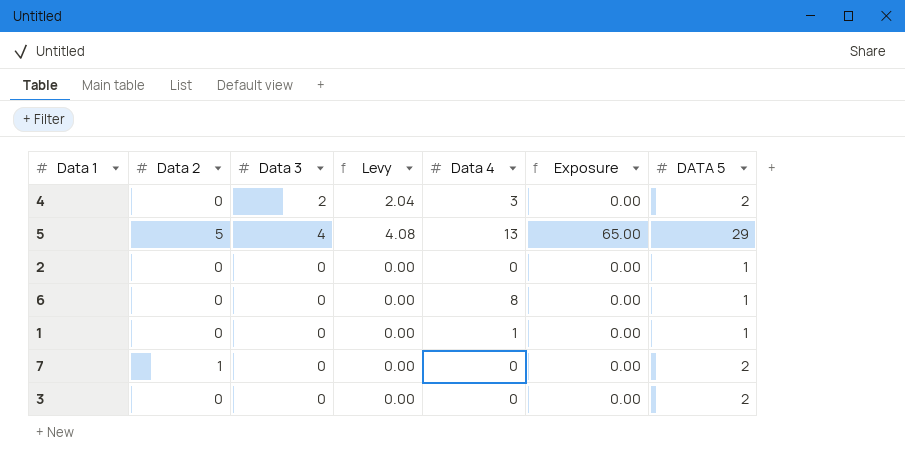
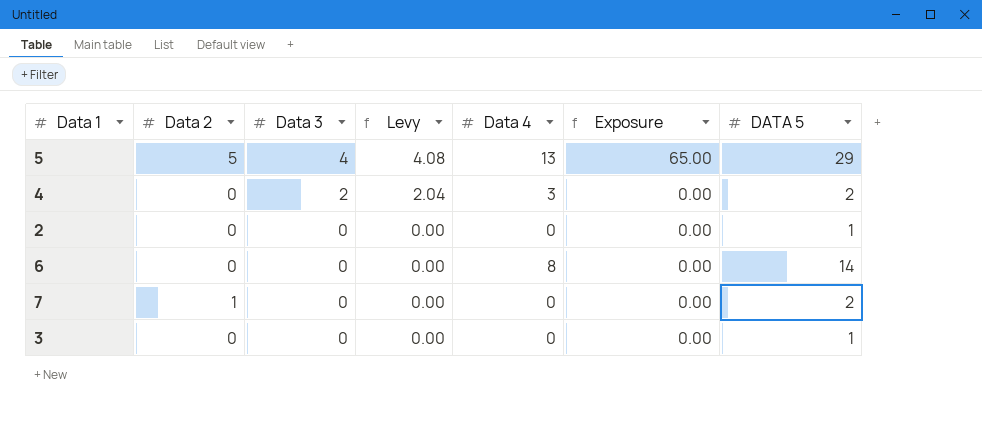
row order: none -> Data 3 descending
row 1: 0 | 0 | 0.00 | 1 | 0.00 | 1 -> none
6 | DATA 5: 1 -> 14
3 | DATA 5: 2 -> 1

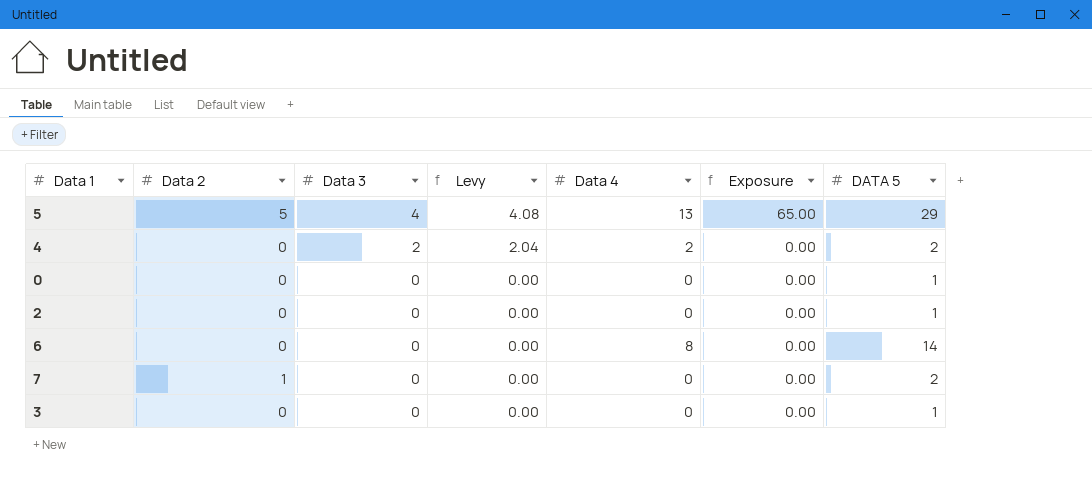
4 | Data 4: 3 -> 2
row 0: none -> 0 | 0 | 0.00 | 0 | 0.00 | 1

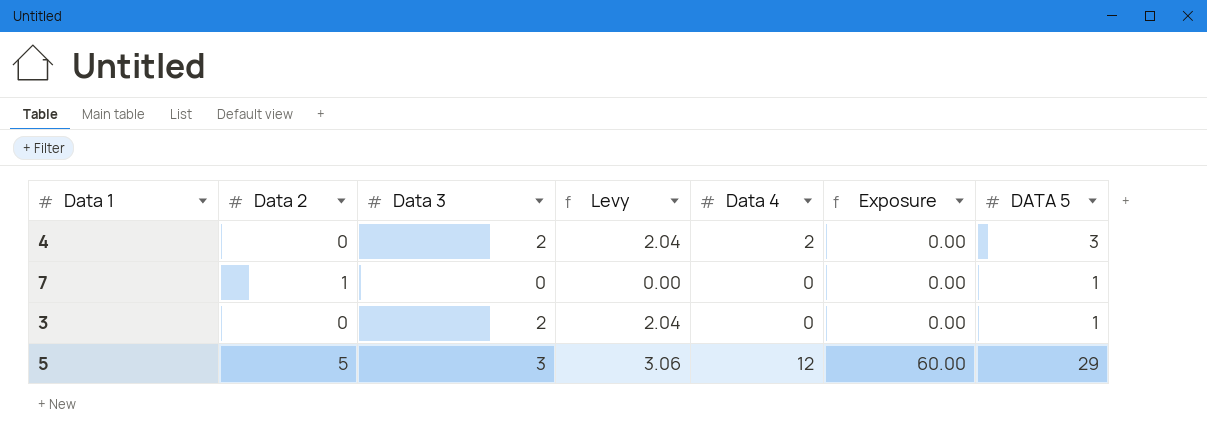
row order: Data 3 descending -> Exposure ascending
row 0: 0 | 0 | 0.00 | 0 | 0.00 | 1 -> none
row 2: 0 | 0 | 0.00 | 0 | 0.00 | 1 -> none
row 6: 0 | 0 | 0.00 | 8 | 0.00 | 14 -> none
4 | DATA 5: 2 -> 3
7 | DATA 5: 2 -> 1
3 | Data 3: 0 -> 2
3 | Levy: 0.00 -> 2.04
5 | Data 3: 4 -> 3
5 | Levy: 4.08 -> 3.06
5 | Data 4: 13 -> 12
5 | Exposure: 65.00 -> 60.00

